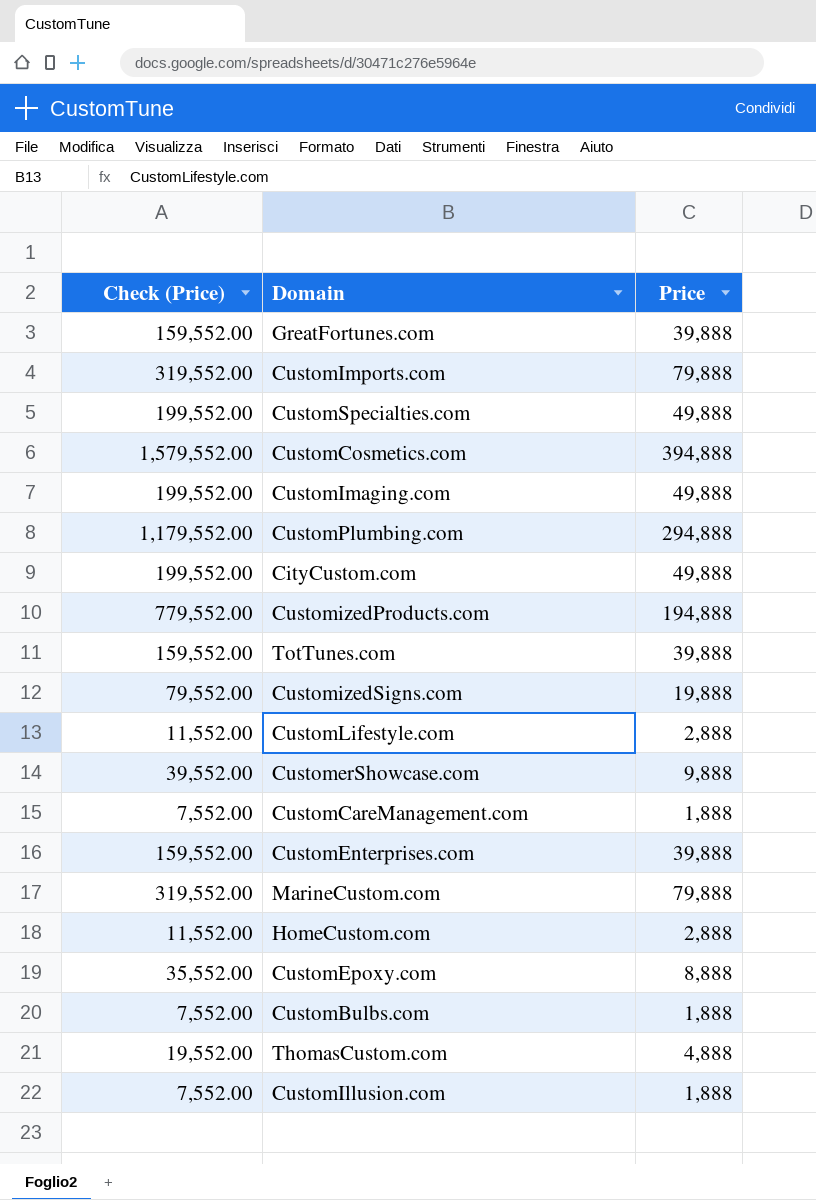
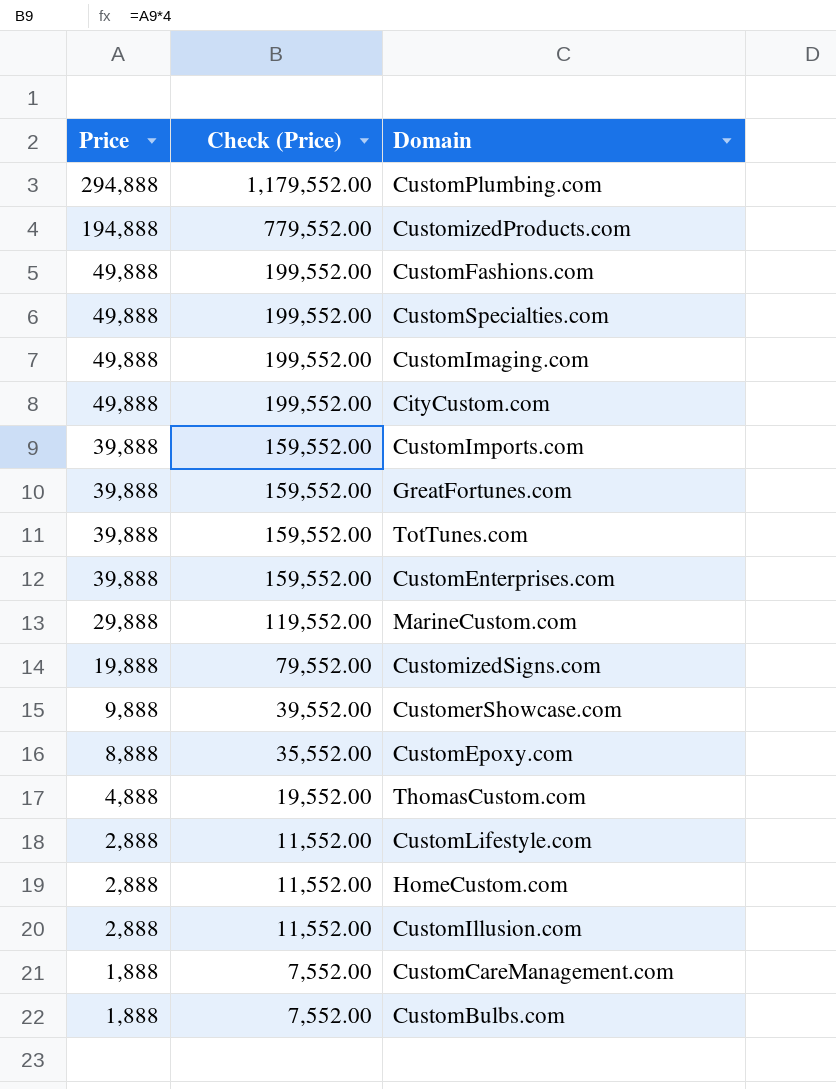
row order: none -> Price descending
column Price | position: 3 -> 1
row CustomCosmetics.com: 1,579,552.00 | 394,888 -> none
row CustomFashions.com: none -> 49,888 | 199,552.00
CustomImports.com | Price: 79,888 -> 39,888
CustomImports.com | Check (Price): 319,552.00 -> 159,552.00
MarineCustom.com | Price: 79,888 -> 29,888
MarineCustom.com | Check (Price): 319,552.00 -> 119,552.00
CustomIllusion.com | Price: 1,888 -> 2,888
CustomIllusion.com | Check (Price): 7,552.00 -> 11,552.00

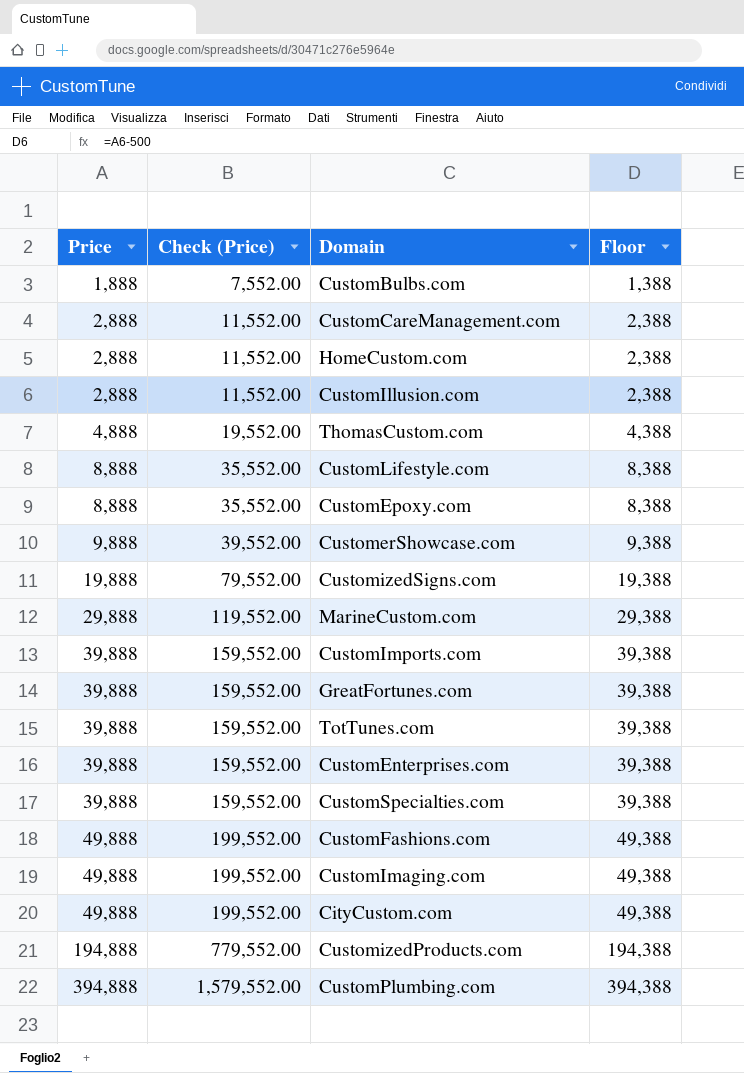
row order: Price descending -> Price ascending
column Floor | formula: none -> [Price] - 500
CustomCareManagement.com | Price: 1,888 -> 2,888
CustomCareManagement.com | Check (Price): 7,552.00 -> 11,552.00
CustomLifestyle.com | Price: 2,888 -> 8,888
CustomLifestyle.com | Check (Price): 11,552.00 -> 35,552.00
CustomSpecialties.com | Price: 49,888 -> 39,888
CustomSpecialties.com | Check (Price): 199,552.00 -> 159,552.00
CustomPlumbing.com | Price: 294,888 -> 394,888
CustomPlumbing.com | Check (Price): 1,179,552.00 -> 1,579,552.00

